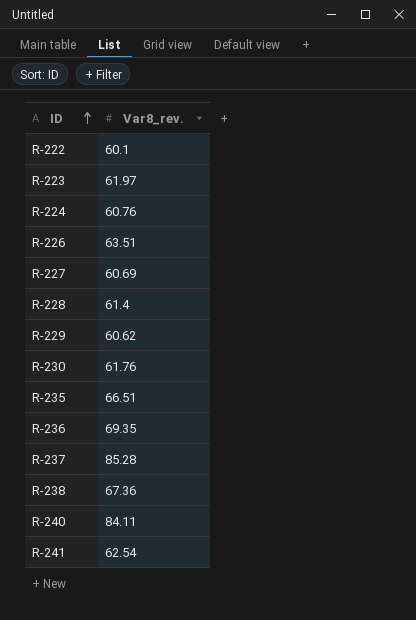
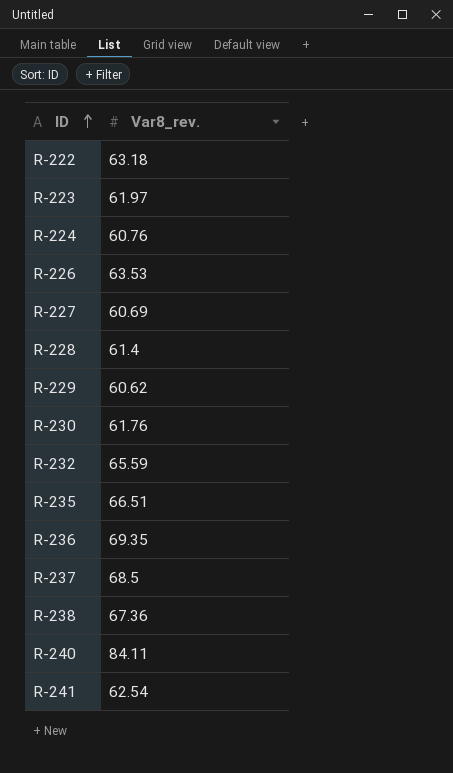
R-222 | Var8_rev.: 60.1 -> 63.18
R-226 | Var8_rev.: 63.51 -> 63.53
row R-232: none -> 65.59
R-237 | Var8_rev.: 85.28 -> 68.5

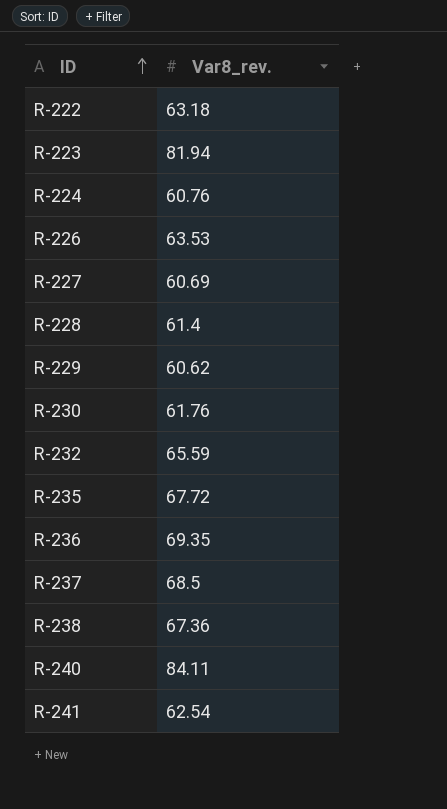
R-223 | Var8_rev.: 61.97 -> 81.94
R-235 | Var8_rev.: 66.51 -> 67.72

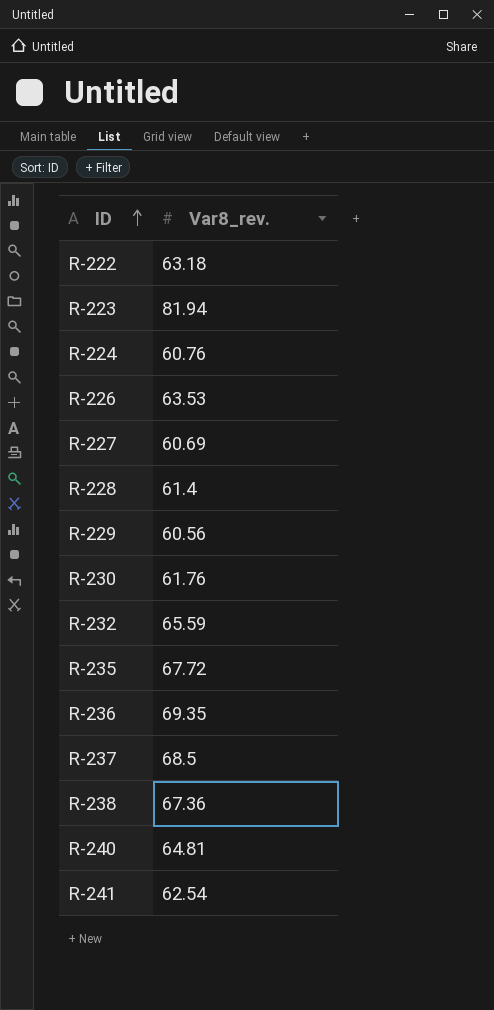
R-229 | Var8_rev.: 60.62 -> 60.56
R-240 | Var8_rev.: 84.11 -> 64.81

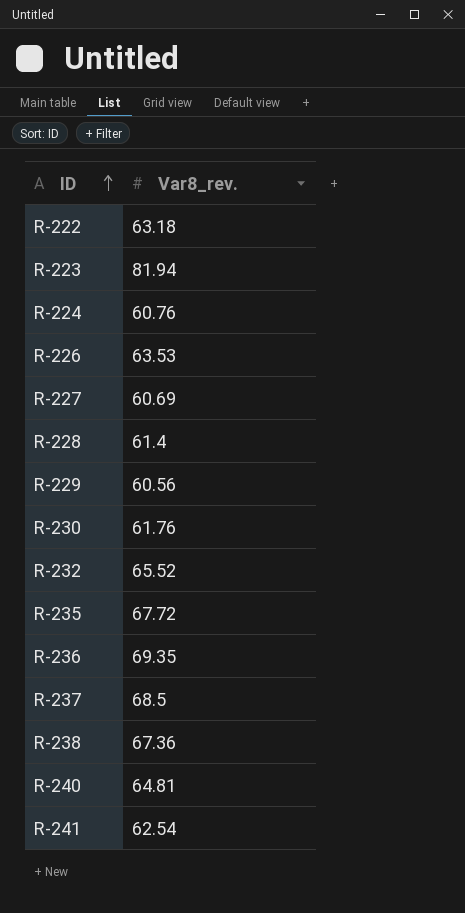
R-232 | Var8_rev.: 65.59 -> 65.52

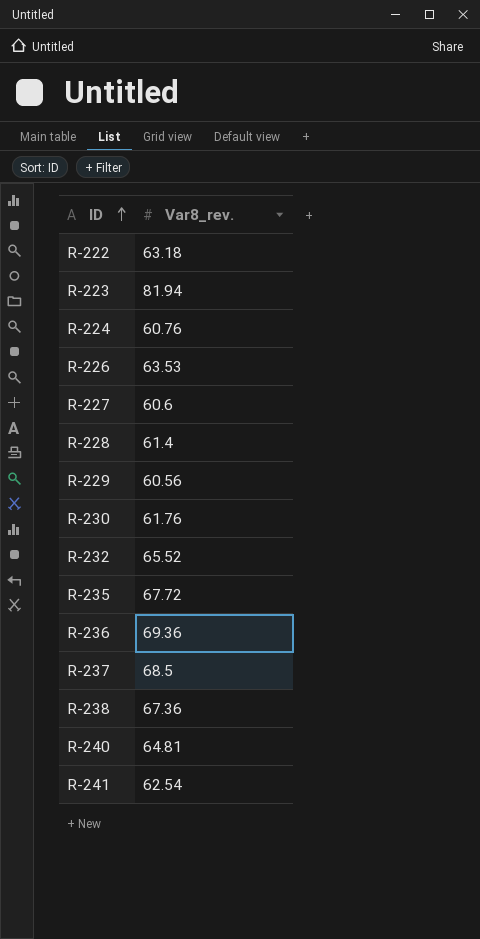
R-227 | Var8_rev.: 60.69 -> 60.6
R-236 | Var8_rev.: 69.35 -> 69.36

